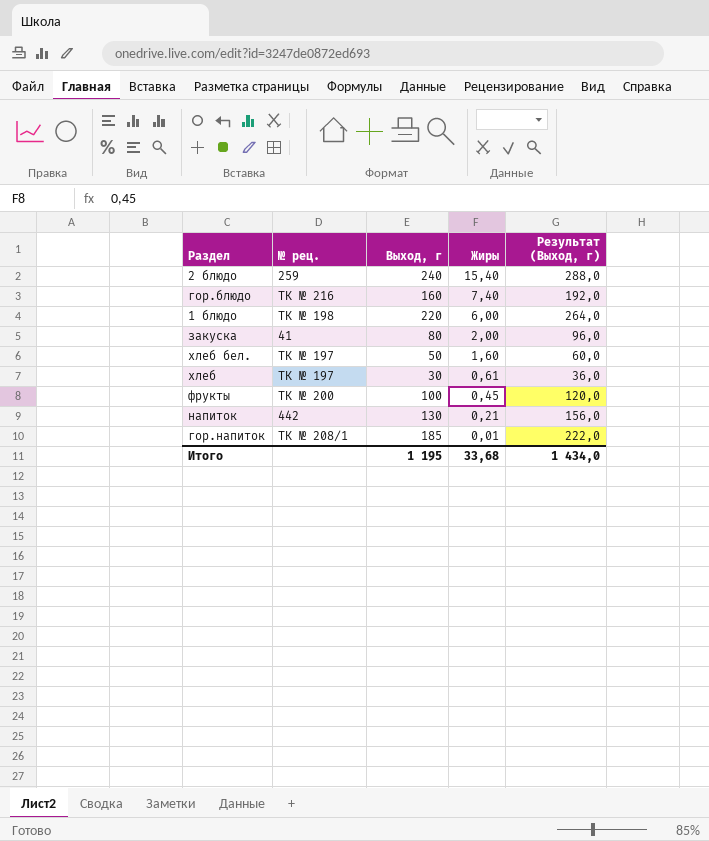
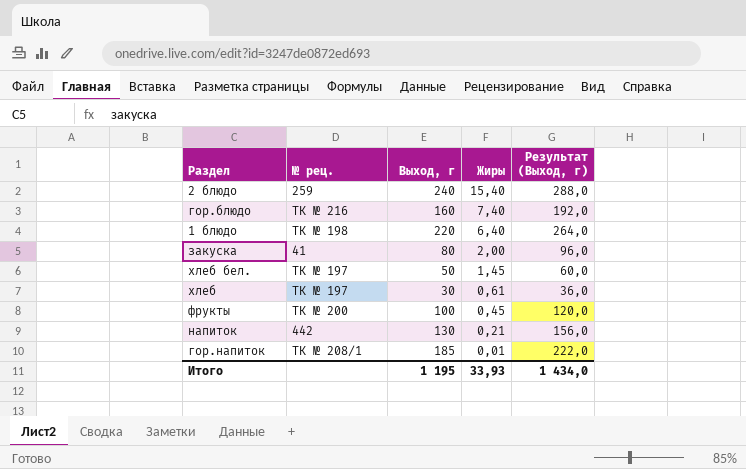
1 блюдо | Жиры: 6,00 -> 6,40
хлеб бел. | Жиры: 1,60 -> 1,45
Итого | Жиры: 33,68 -> 33,93

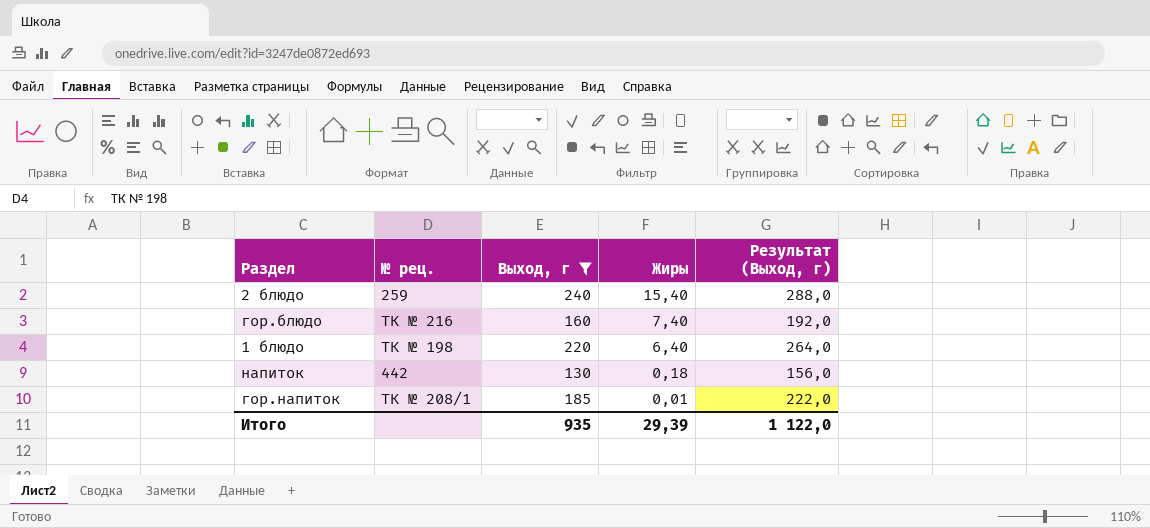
filter: none -> Выход, г >= 130
напиток | Жиры: 0,21 -> 0,18
Итого | Выход, г: 1 195 -> 935
Итого | Жиры: 33,93 -> 29,39
Итого | Результат (Выход, г): 1 434,0 -> 1 122,0

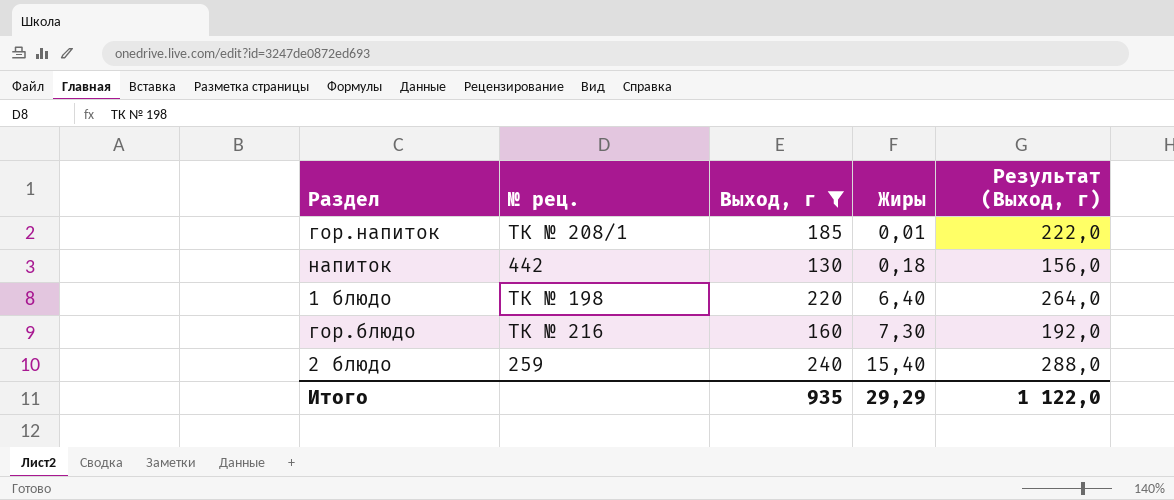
row order: Жиры descending -> Жиры ascending
гор.блюдо | Жиры: 7,40 -> 7,30
Итого | Жиры: 29,39 -> 29,29

